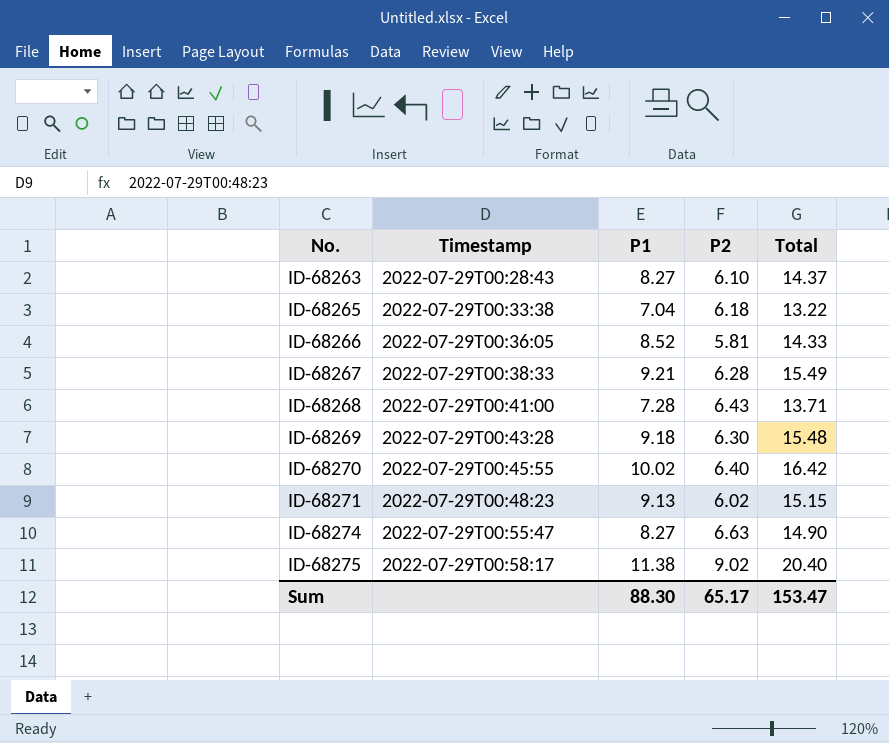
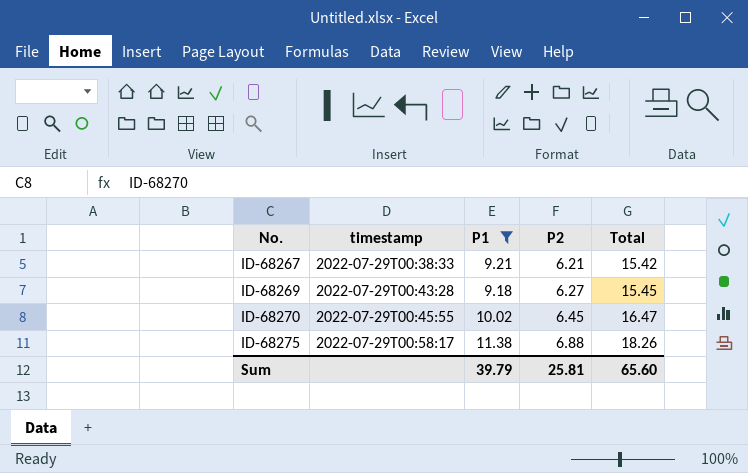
filter: none -> P1 >= 9.18
column name: Timestamp -> timestamp
ID-68267 | P2: 6.28 -> 6.21
ID-68267 | Total: 15.49 -> 15.42
ID-68269 | P2: 6.30 -> 6.27
ID-68269 | Total: 15.48 -> 15.45
ID-68270 | P2: 6.40 -> 6.45
ID-68270 | Total: 16.42 -> 16.47
ID-68275 | P2: 9.02 -> 6.88
ID-68275 | Total: 20.40 -> 18.26
Sum | P1: 88.30 -> 39.79
Sum | P2: 65.17 -> 25.81
Sum | Total: 153.47 -> 65.60

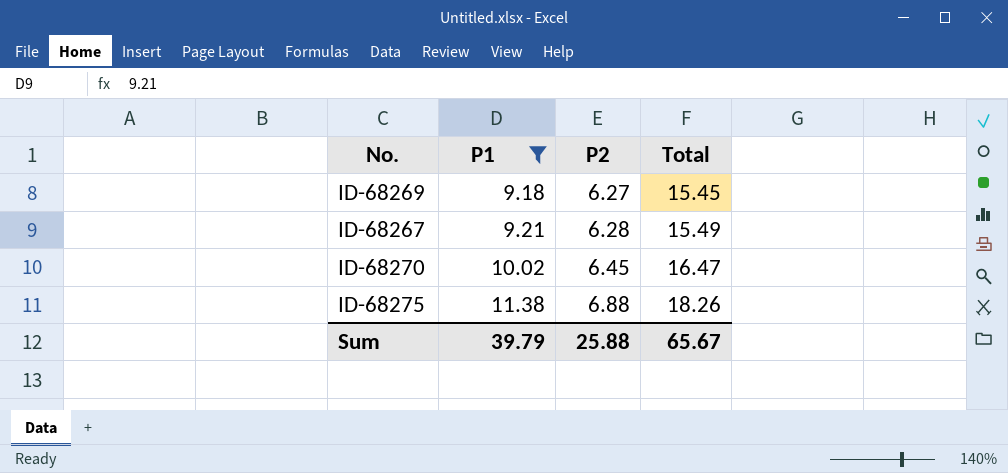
row order: No. ascending -> P1 ascending
column timestamp | position: 2 -> none
ID-68267 | P2: 6.21 -> 6.28
ID-68267 | Total: 15.42 -> 15.49
Sum | P2: 25.81 -> 25.88
Sum | Total: 65.60 -> 65.67

